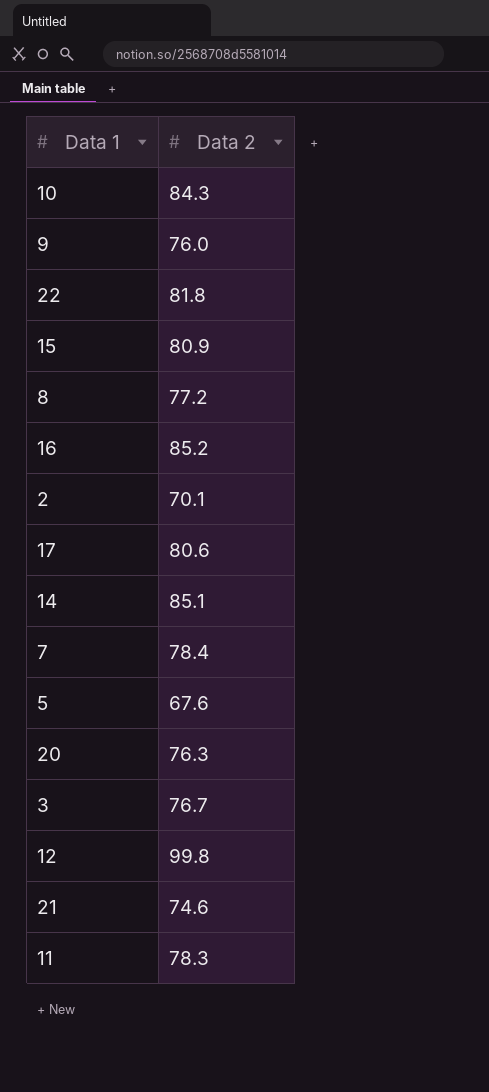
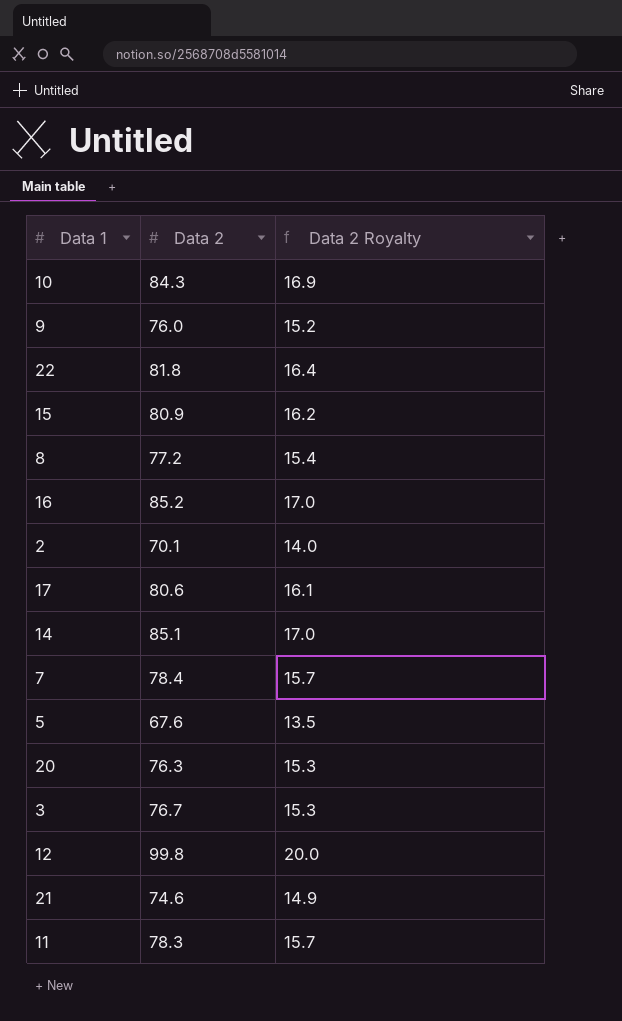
column Data 2 Royalty | formula: none -> [Data 2] * 0.2

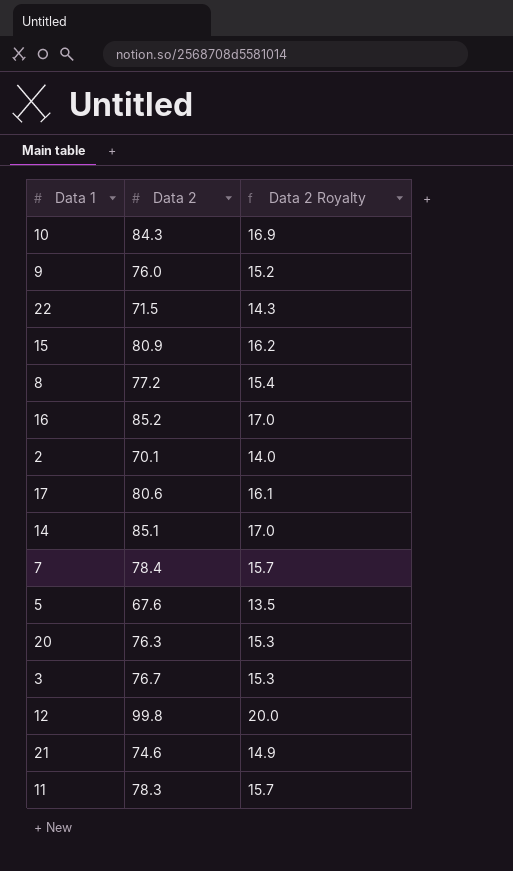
22 | Data 2: 81.8 -> 71.5
22 | Data 2 Royalty: 16.4 -> 14.3

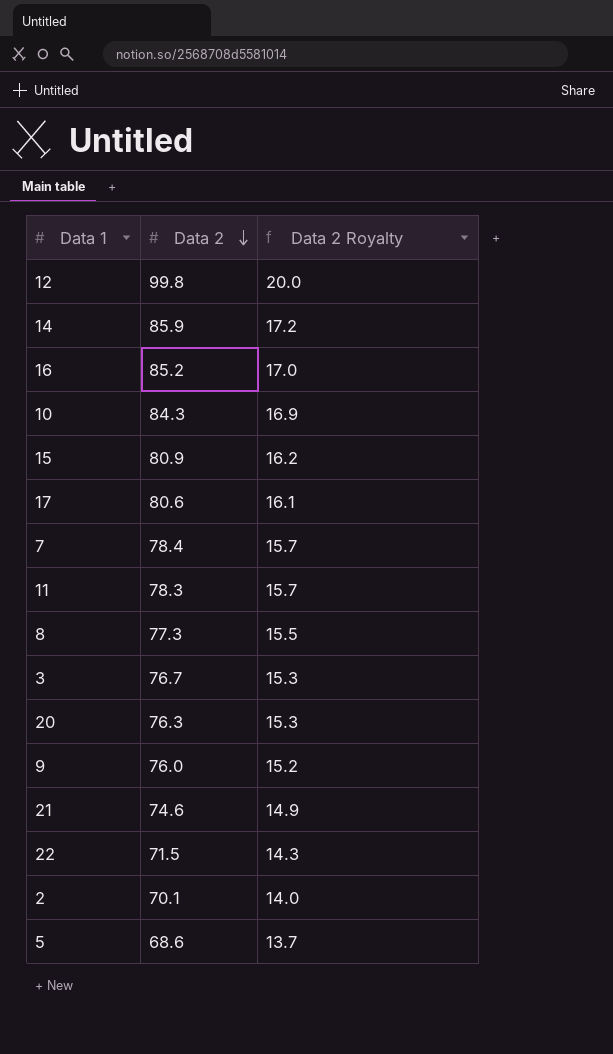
row order: none -> Data 2 descending
14 | Data 2: 85.1 -> 85.9
14 | Data 2 Royalty: 17.0 -> 17.2
8 | Data 2: 77.2 -> 77.3
8 | Data 2 Royalty: 15.4 -> 15.5
5 | Data 2: 67.6 -> 68.6
5 | Data 2 Royalty: 13.5 -> 13.7

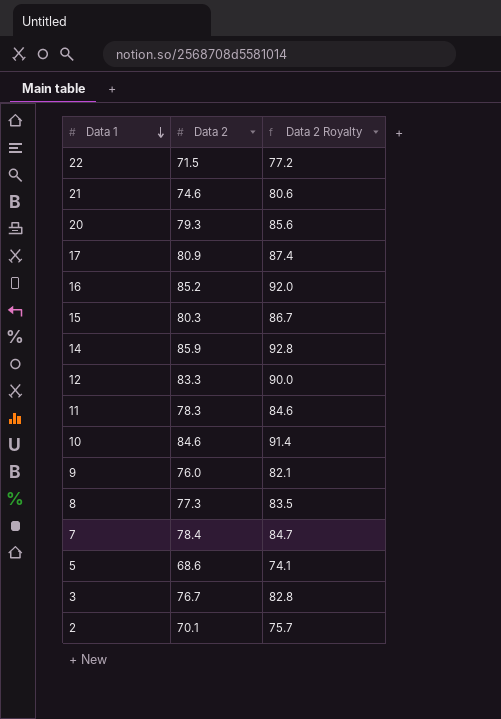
row order: Data 2 descending -> Data 1 descending
column Data 2 Royalty | formula: [Data 2] * 0.2 -> [Data 2] * 1.08
20 | Data 2: 76.3 -> 79.3
17 | Data 2: 80.6 -> 80.9
15 | Data 2: 80.9 -> 80.3
12 | Data 2: 99.8 -> 83.3
10 | Data 2: 84.3 -> 84.6

